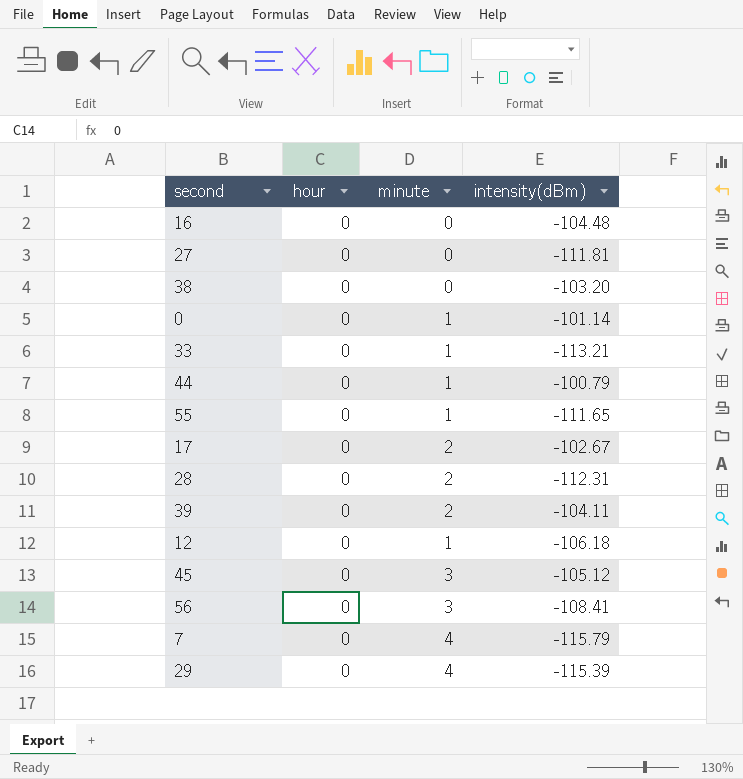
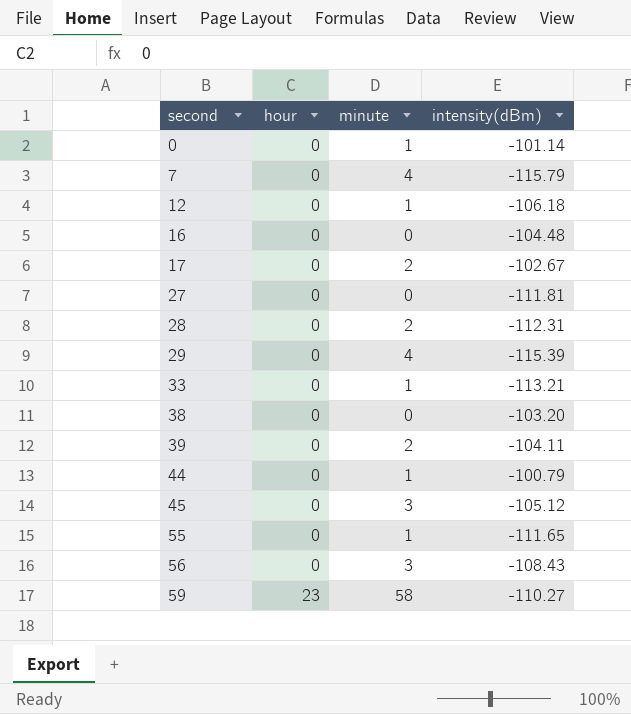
row order: none -> second ascending
56 | intensity(dBm): -108.41 -> -108.43
row 59: none -> 23 | 58 | -110.27

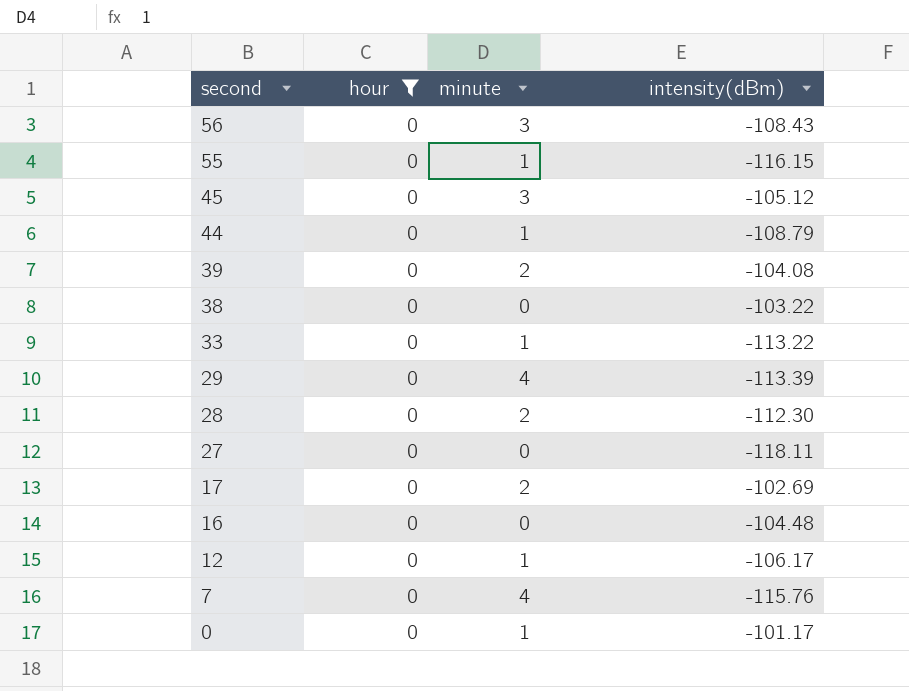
filter: none -> hour = 0
row order: second ascending -> second descending
55 | intensity(dBm): -111.65 -> -116.15
44 | intensity(dBm): -100.79 -> -108.79
39 | intensity(dBm): -104.11 -> -104.08
38 | intensity(dBm): -103.20 -> -103.22
33 | intensity(dBm): -113.21 -> -113.22
29 | intensity(dBm): -115.39 -> -113.39
28 | intensity(dBm): -112.31 -> -112.30
27 | intensity(dBm): -111.81 -> -118.11
17 | intensity(dBm): -102.67 -> -102.69
12 | intensity(dBm): -106.18 -> -106.17
7 | intensity(dBm): -115.79 -> -115.76
0 | intensity(dBm): -101.14 -> -101.17

